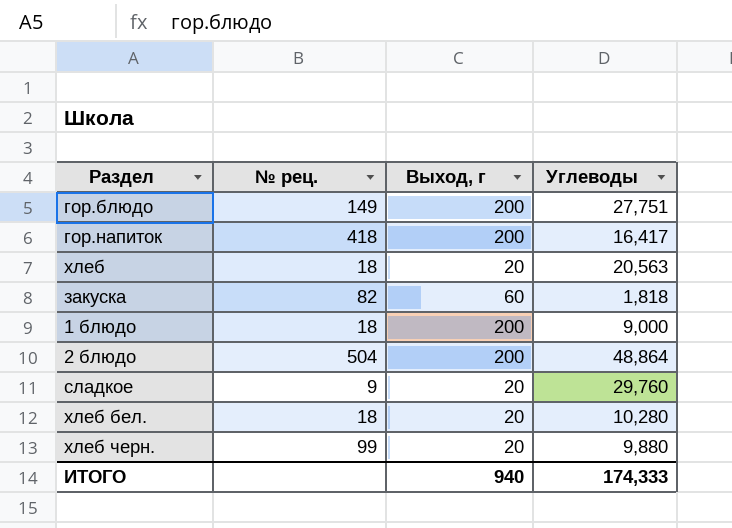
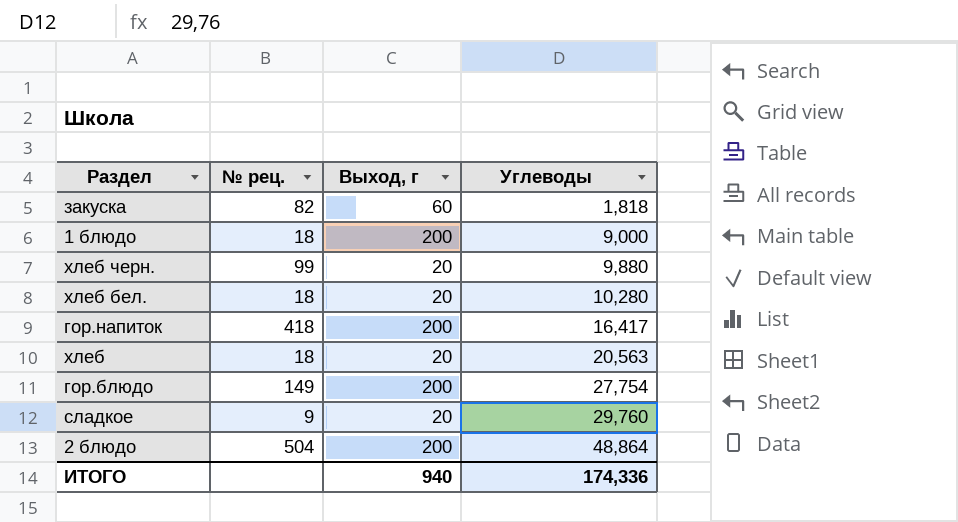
row order: none -> Углеводы ascending
гор.блюдо | Углеводы: 27,751 -> 27,754
ИТОГО | Углеводы: 174,333 -> 174,336

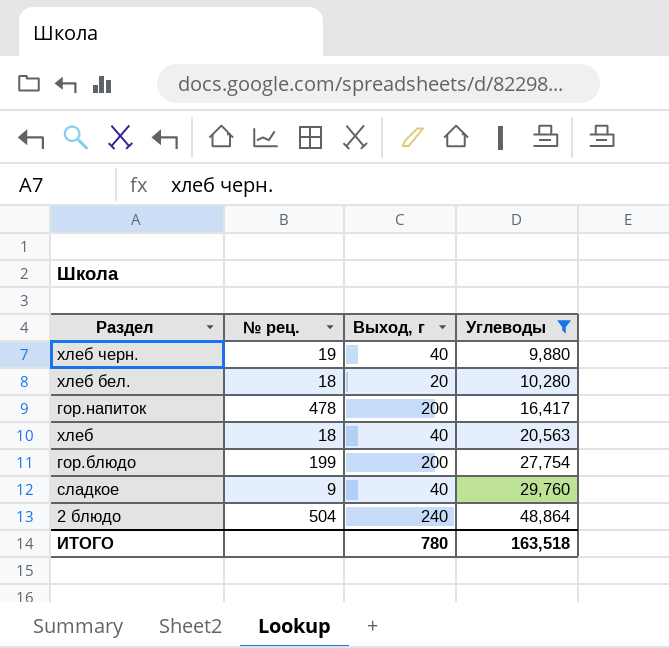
filter: none -> Углеводы >= 9,880
хлеб черн. | № рец.: 99 -> 19
хлеб черн. | Выход, г: 20 -> 40
гор.напиток | № рец.: 418 -> 478
хлеб | Выход, г: 20 -> 40
гор.блюдо | № рец.: 149 -> 199
сладкое | Выход, г: 20 -> 40
2 блюдо | Выход, г: 200 -> 240
ИТОГО | Выход, г: 940 -> 780
ИТОГО | Углеводы: 174,336 -> 163,518

